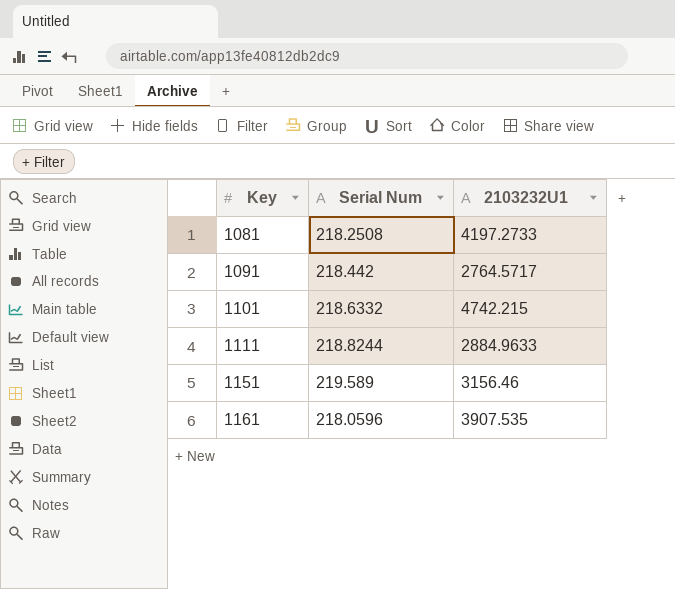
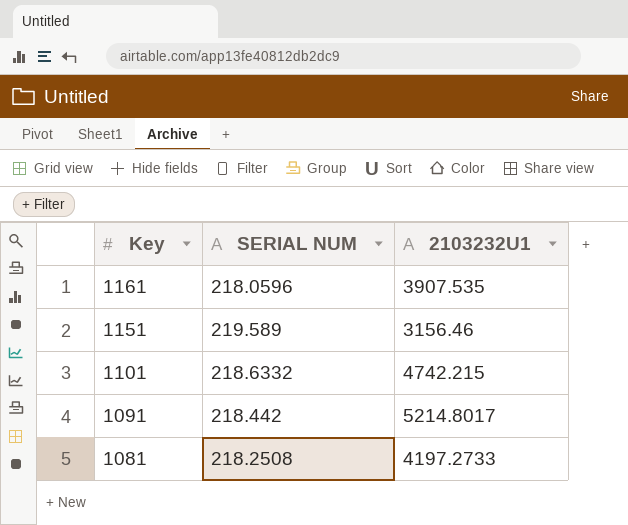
row order: Key ascending -> Key descending
column name: Serial Num -> SERIAL NUM
row 1111: 218.8244 | 2884.9633 -> none
1091 | 2103232U1: 2764.5717 -> 5214.8017

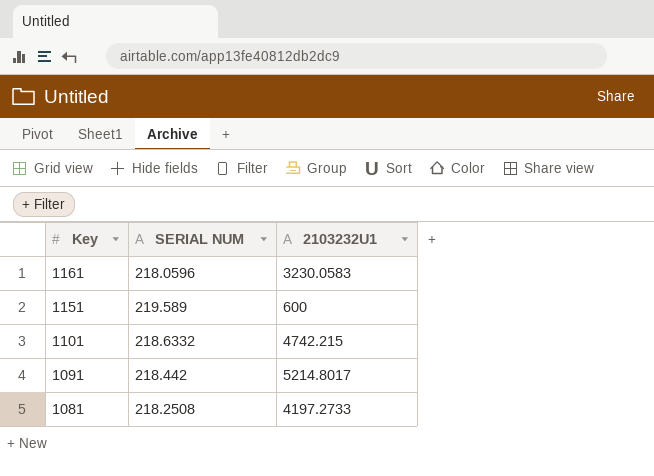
1161 | 2103232U1: 3907.535 -> 3230.0583
1151 | 2103232U1: 3156.46 -> 600

